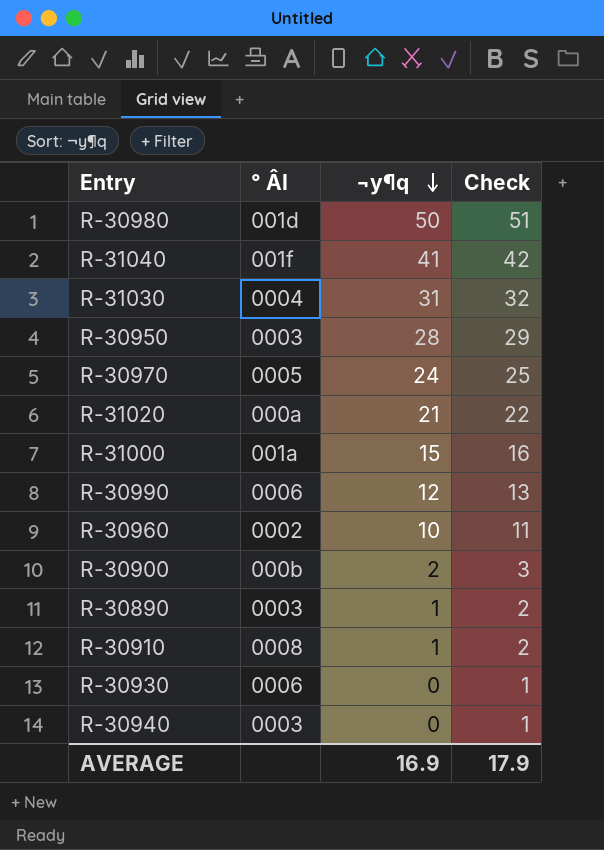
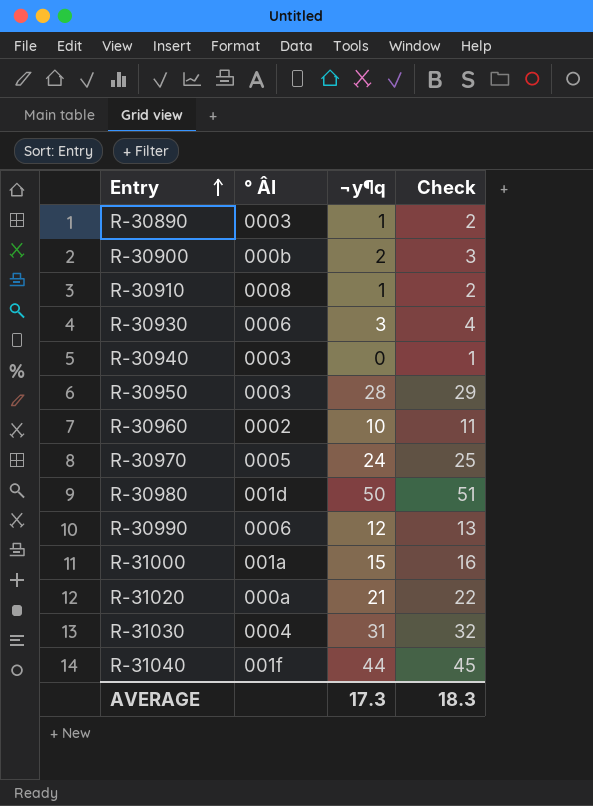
row order: ¬y¶q descending -> Entry ascending
R-30930 | ¬y¶q: 0 -> 3
R-30930 | Check: 1 -> 4
R-31040 | ¬y¶q: 41 -> 44
R-31040 | Check: 42 -> 45
AVERAGE | ¬y¶q: 16.9 -> 17.3
AVERAGE | Check: 17.9 -> 18.3

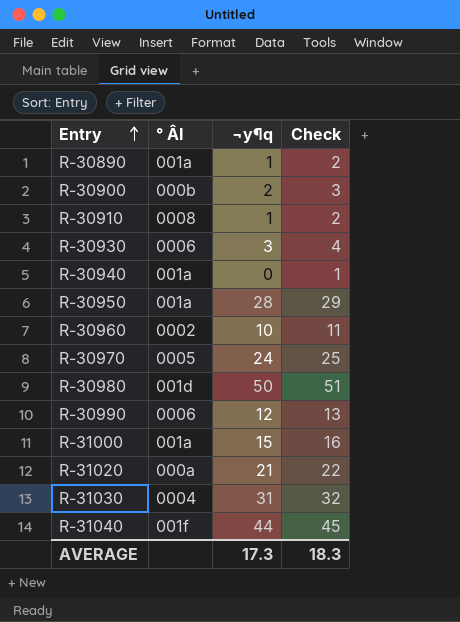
R-30890 | ° ÂI: 0003 -> 001a
R-30940 | ° ÂI: 0003 -> 001a
R-30950 | ° ÂI: 0003 -> 001a

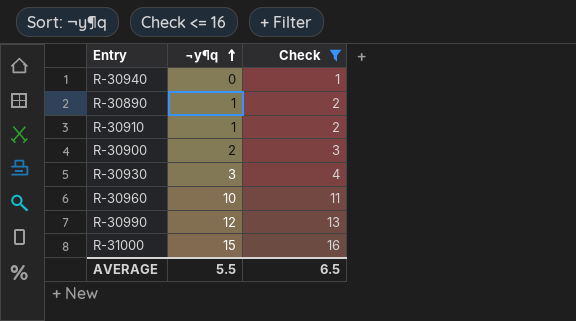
filter: none -> Check <= 16
row order: Entry ascending -> ¬y¶q ascending
column ° ÂI | position: 2 -> none
AVERAGE | ¬y¶q: 17.3 -> 5.5
AVERAGE | Check: 18.3 -> 6.5

